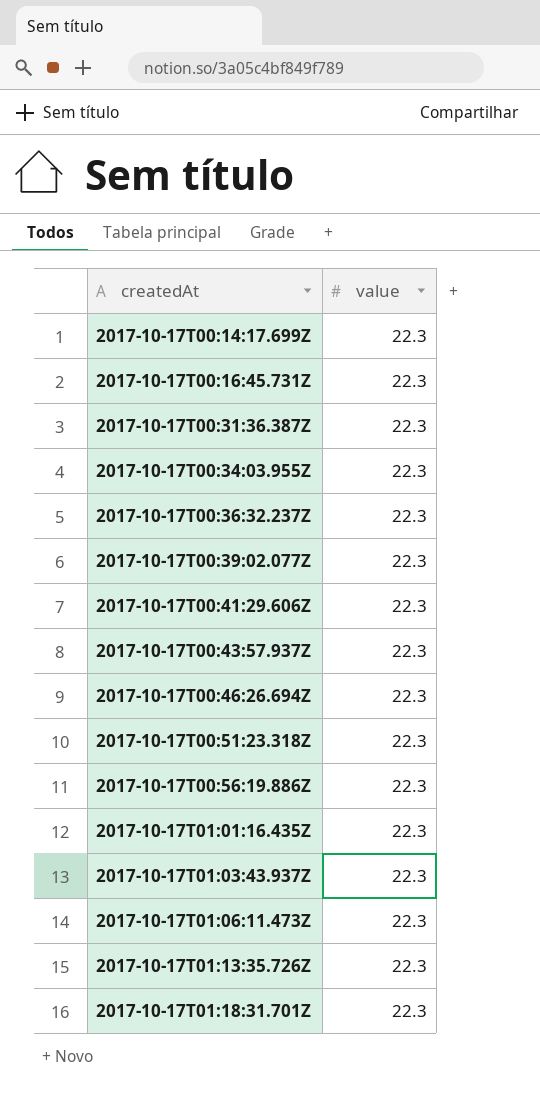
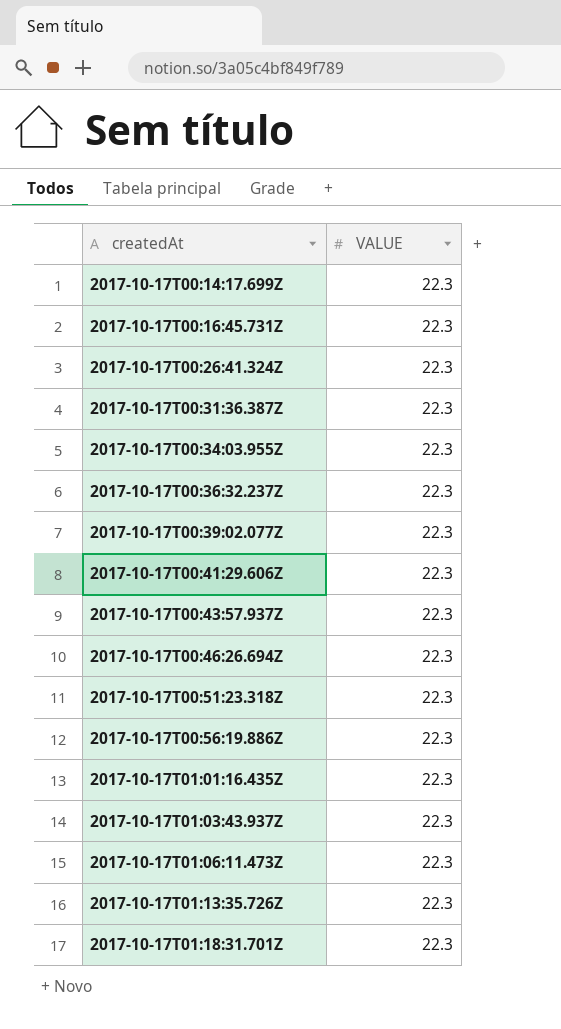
column name: value -> VALUE
row 2017-10-17T00:26:41.324Z: none -> 22.3

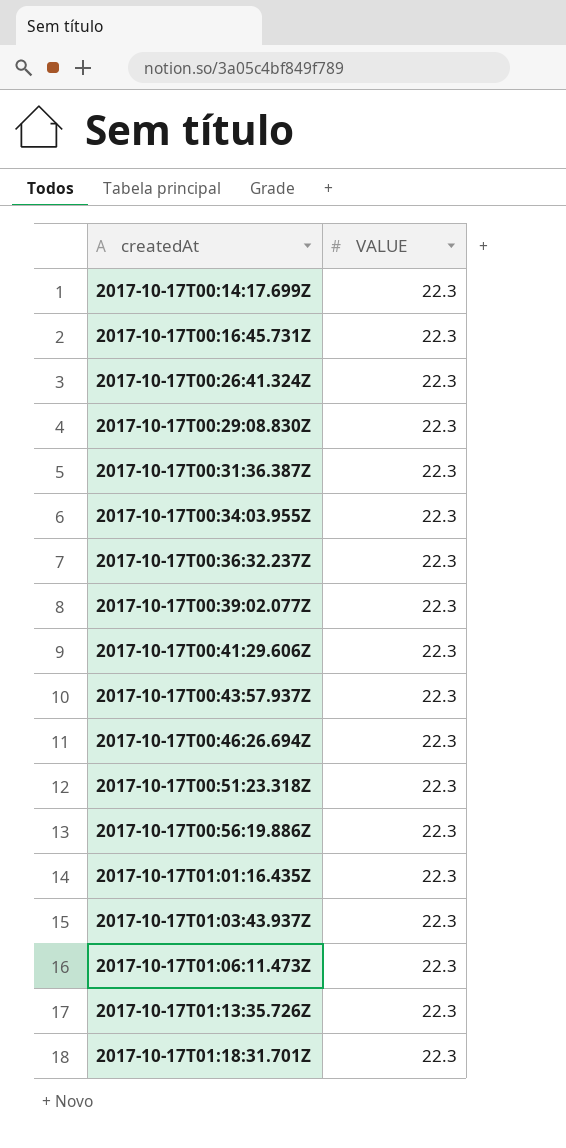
row 2017-10-17T00:29:08.830Z: none -> 22.3

